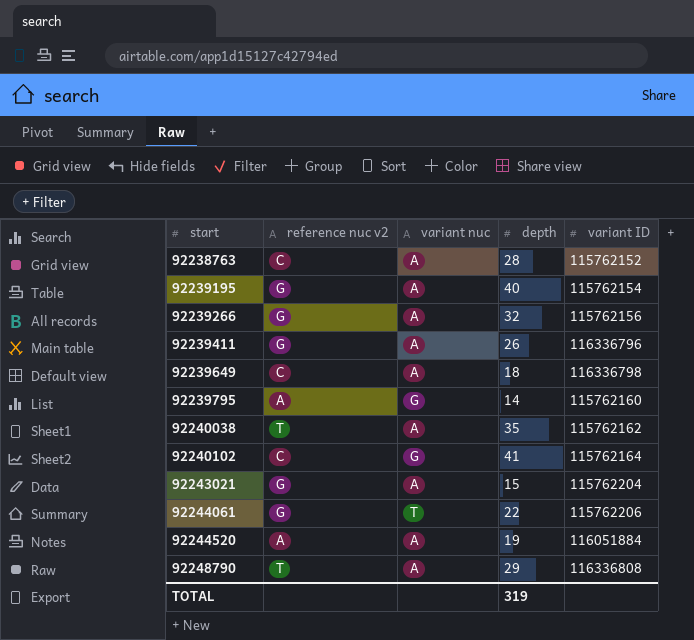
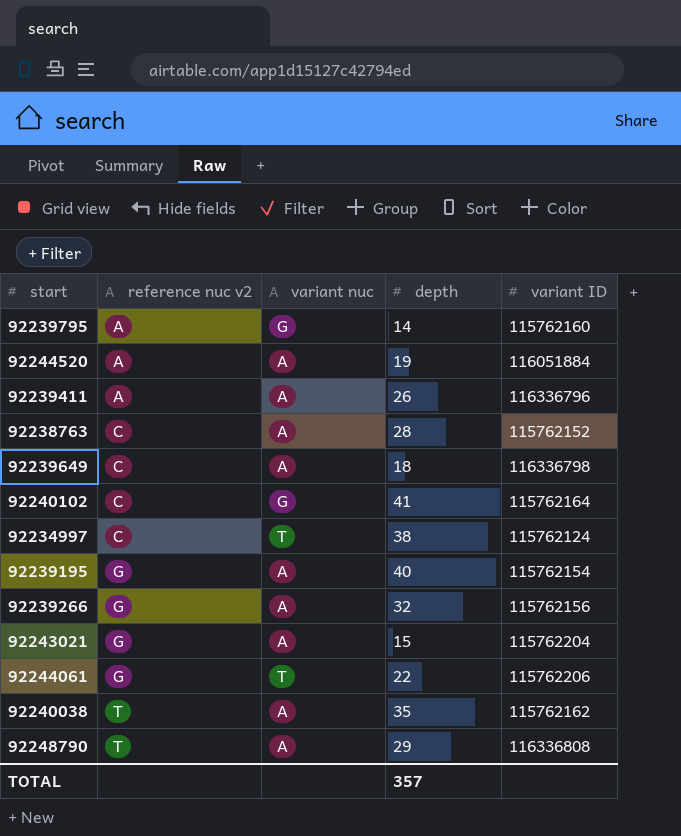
row order: start ascending -> reference nuc v2 ascending
92239411 | reference nuc v2: G -> A
row 92234997: none -> C | T | 38 | 115762124
TOTAL | depth: 319 -> 357

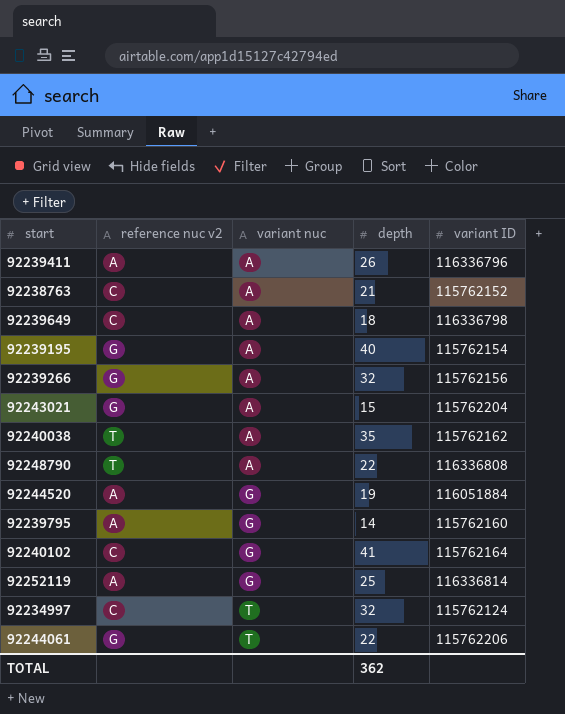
row order: reference nuc v2 ascending -> variant nuc ascending
92238763 | depth: 28 -> 21
92248790 | depth: 29 -> 22
92244520 | variant nuc: A -> G
row 92252119: none -> A | G | 25 | 116336814
92234997 | depth: 38 -> 32
TOTAL | depth: 357 -> 362

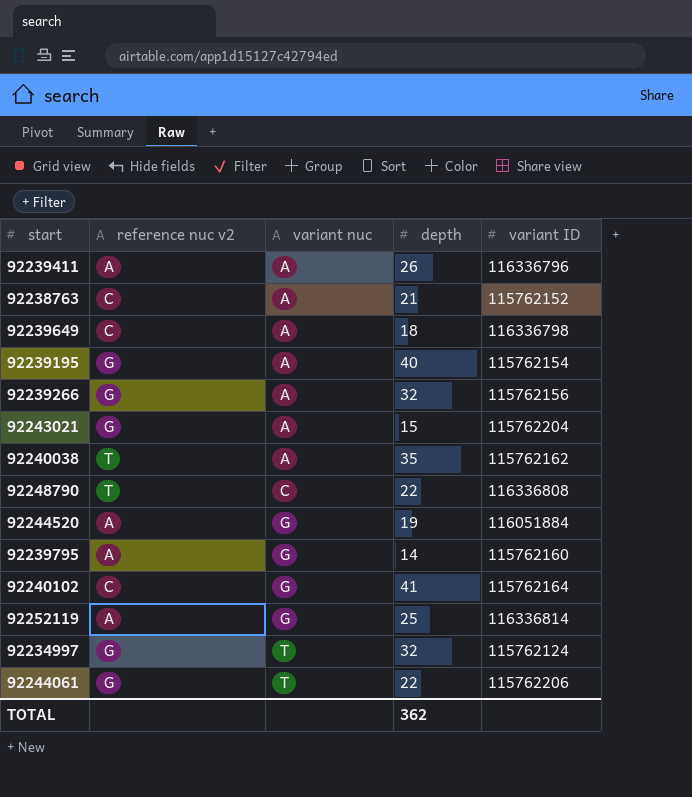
92248790 | variant nuc: A -> C
92234997 | reference nuc v2: C -> G

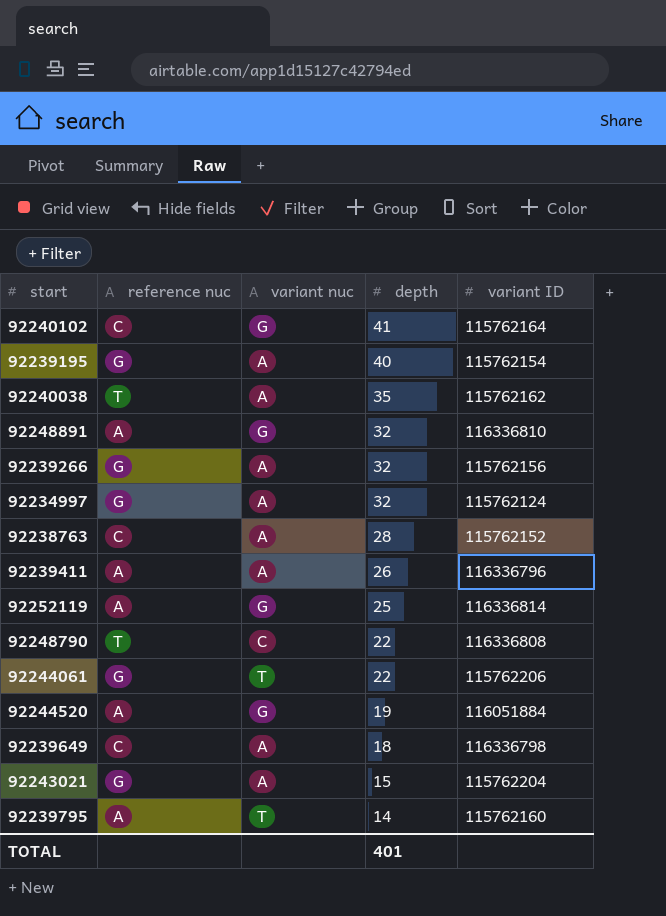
row order: variant nuc ascending -> depth descending
column name: reference nuc v2 -> reference nuc
row 92248891: none -> A | G | 32 | 116336810
92234997 | variant nuc: T -> A
92238763 | depth: 21 -> 28
92239795 | variant nuc: G -> T
TOTAL | depth: 362 -> 401

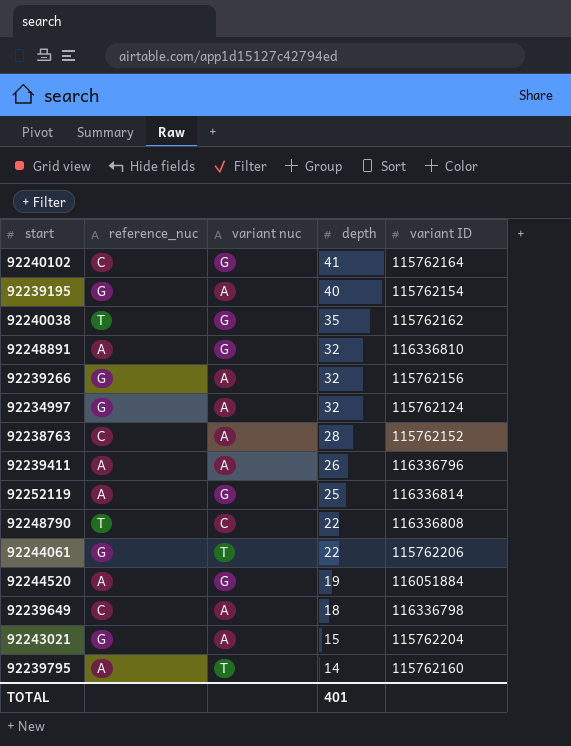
column name: reference nuc -> reference_nuc
92240038 | variant nuc: A -> G

